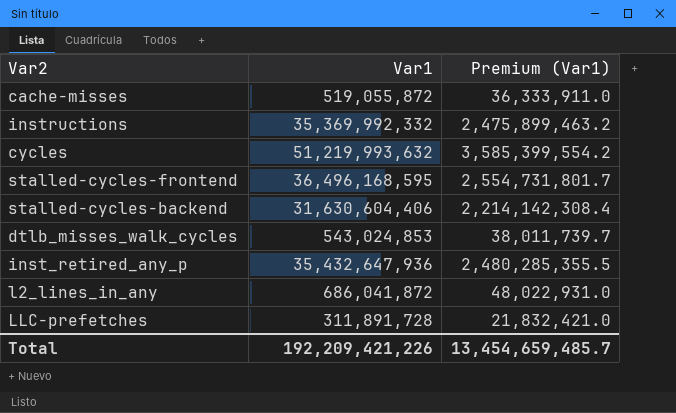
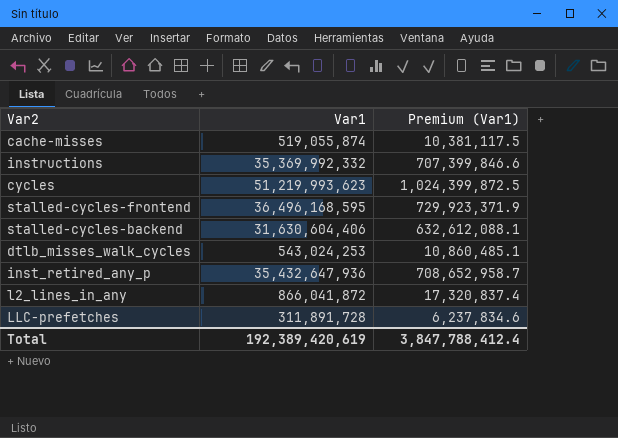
column Premium (Var1) | formula: [Var1] * 0.07 -> [Var1] * 0.02
cache-misses | Var1: 519,055,872 -> 519,055,874
cycles | Var1: 51,219,993,632 -> 51,219,993,623
dtlb_misses_walk_cycles | Var1: 543,024,853 -> 543,024,253
l2_lines_in_any | Var1: 686,041,872 -> 866,041,872
Total | Var1: 192,209,421,226 -> 192,389,420,619
Total | Premium (Var1): 13,454,659,485.7 -> 3,847,788,412.4

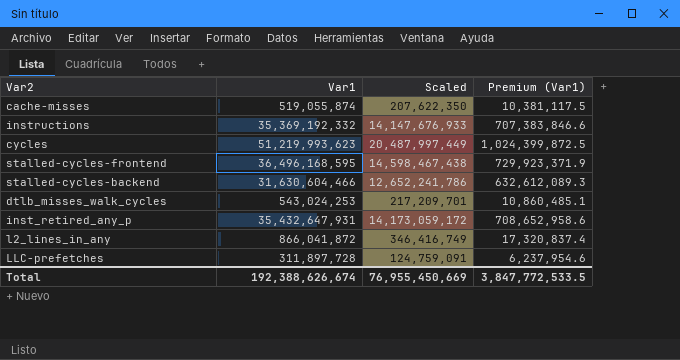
column Scaled | formula: none -> [Var1] * 0.4
instructions | Var1: 35,369,992,332 -> 35,369,192,332
instructions | Premium (Var1): 707,399,846.6 -> 707,383,846.6
stalled-cycles-backend | Var1: 31,630,604,406 -> 31,630,604,466
stalled-cycles-backend | Premium (Var1): 632,612,088.1 -> 632,612,089.3
inst_retired_any_p | Var1: 35,432,647,936 -> 35,432,647,931
inst_retired_any_p | Premium (Var1): 708,652,958.7 -> 708,652,958.6
LLC-prefetches | Var1: 311,891,728 -> 311,897,728
LLC-prefetches | Premium (Var1): 6,237,834.6 -> 6,237,954.6
Total | Var1: 192,389,420,619 -> 192,388,626,674
Total | Premium (Var1): 3,847,788,412.4 -> 3,847,772,533.5

